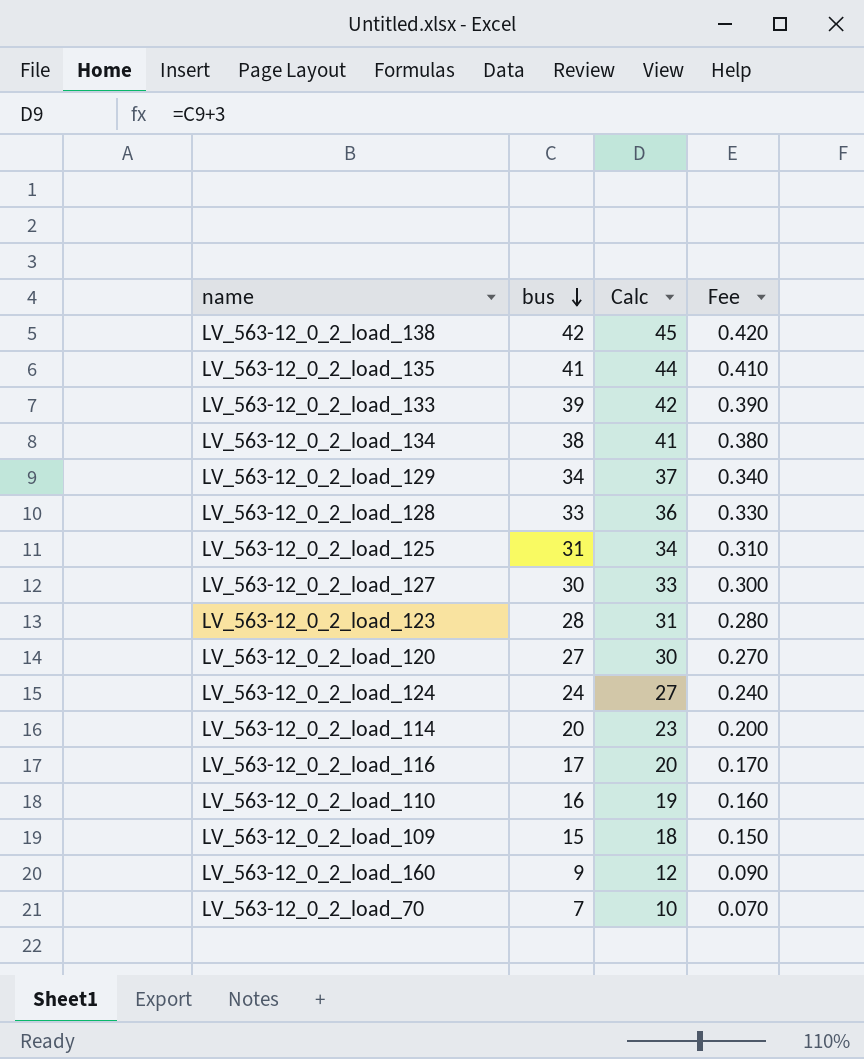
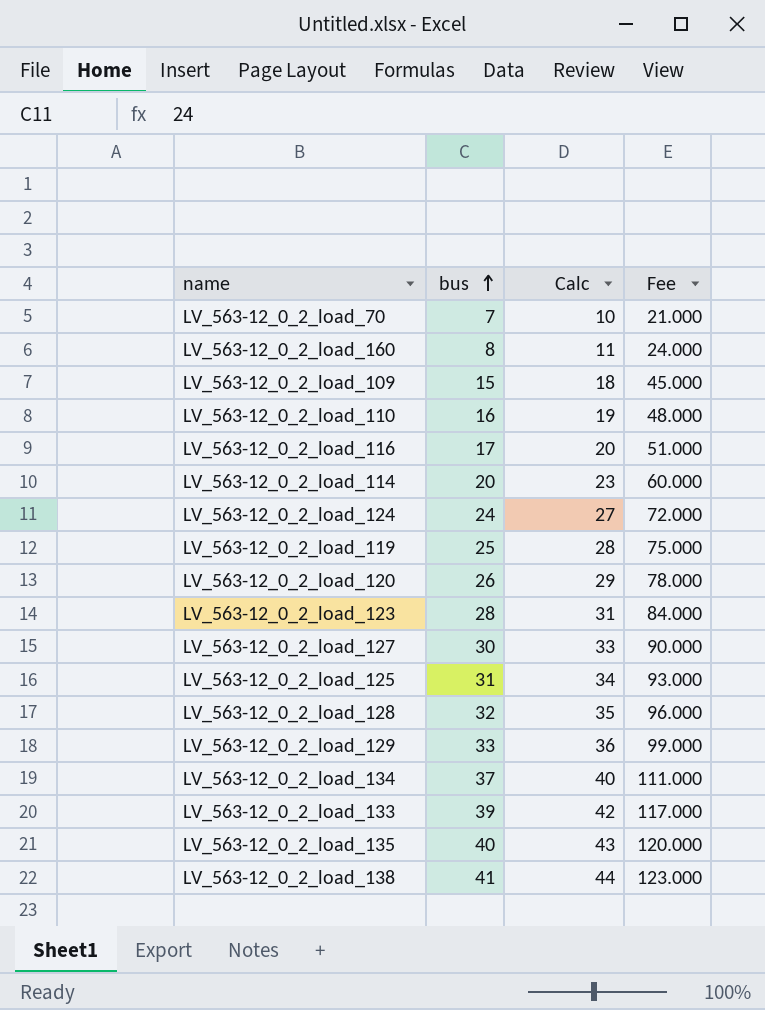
row order: bus descending -> bus ascending
column Fee | formula: [bus] * 0.01 -> [bus] * 3
LV_563-12_0_2_load_160 | bus: 9 -> 8
LV_563-12_0_2_load_160 | Calc: 12 -> 11
row LV_563-12_0_2_load_119: none -> 25 | 28 | 75.000
LV_563-12_0_2_load_120 | bus: 27 -> 26
LV_563-12_0_2_load_120 | Calc: 30 -> 29
LV_563-12_0_2_load_128 | bus: 33 -> 32
LV_563-12_0_2_load_128 | Calc: 36 -> 35
LV_563-12_0_2_load_129 | bus: 34 -> 33
LV_563-12_0_2_load_129 | Calc: 37 -> 36
LV_563-12_0_2_load_134 | bus: 38 -> 37
LV_563-12_0_2_load_134 | Calc: 41 -> 40
LV_563-12_0_2_load_135 | bus: 41 -> 40
LV_563-12_0_2_load_135 | Calc: 44 -> 43
LV_563-12_0_2_load_138 | bus: 42 -> 41
LV_563-12_0_2_load_138 | Calc: 45 -> 44

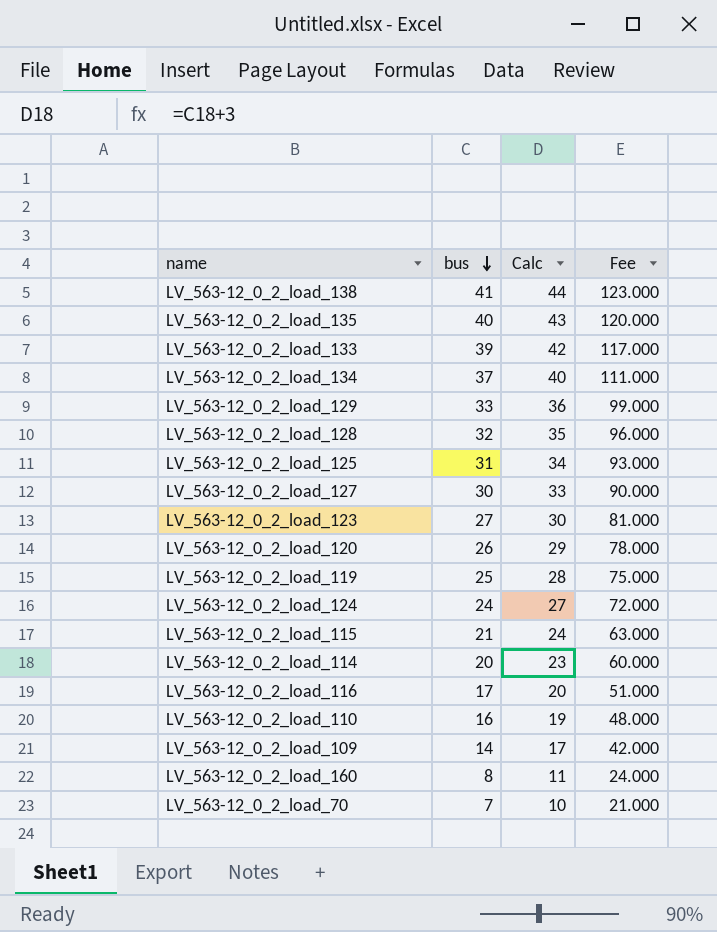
row order: bus ascending -> bus descending
LV_563-12_0_2_load_123 | bus: 28 -> 27
LV_563-12_0_2_load_123 | Calc: 31 -> 30
LV_563-12_0_2_load_123 | Fee: 84.000 -> 81.000
row LV_563-12_0_2_load_115: none -> 21 | 24 | 63.000
LV_563-12_0_2_load_109 | bus: 15 -> 14
LV_563-12_0_2_load_109 | Calc: 18 -> 17
LV_563-12_0_2_load_109 | Fee: 45.000 -> 42.000

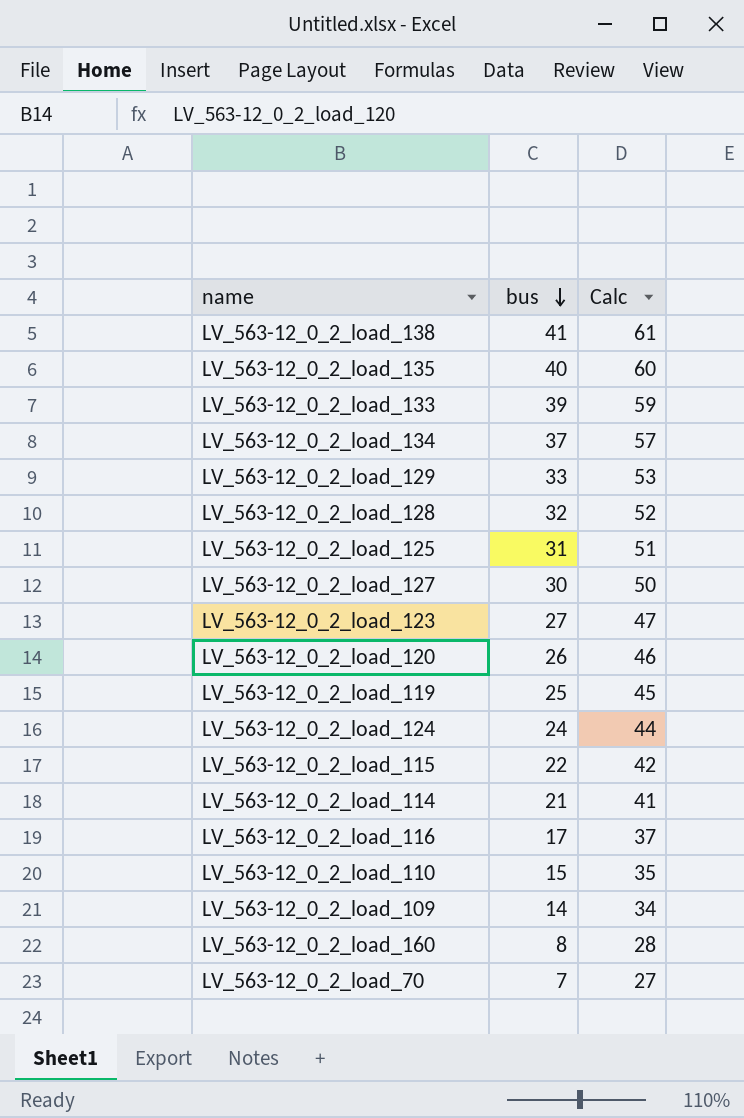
column Fee | formula: [bus] * 3 -> none
column Calc | formula: [bus] + 3 -> [bus] + 20
LV_563-12_0_2_load_115 | bus: 21 -> 22
LV_563-12_0_2_load_114 | bus: 20 -> 21
LV_563-12_0_2_load_110 | bus: 16 -> 15

